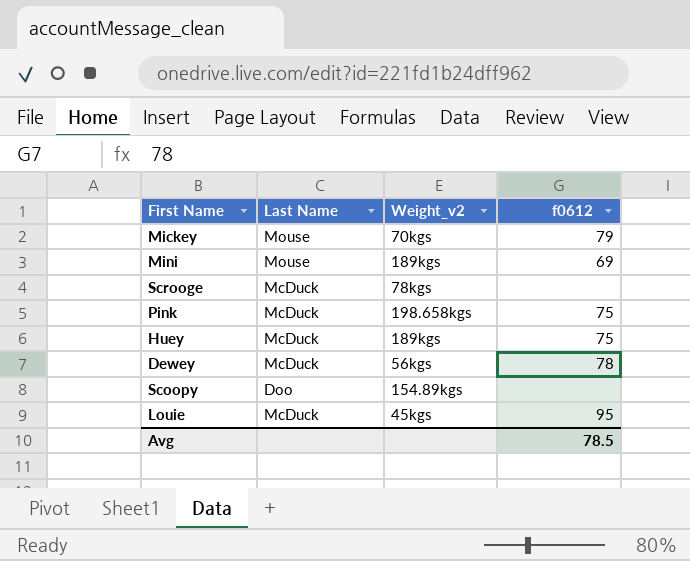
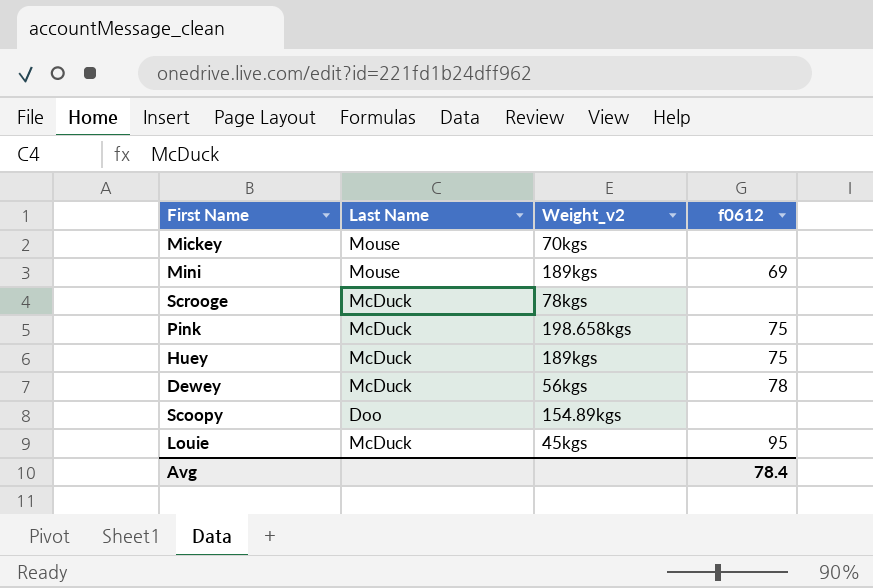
Mickey | f0612: 79 -> none
Avg | f0612: 78.5 -> 78.4

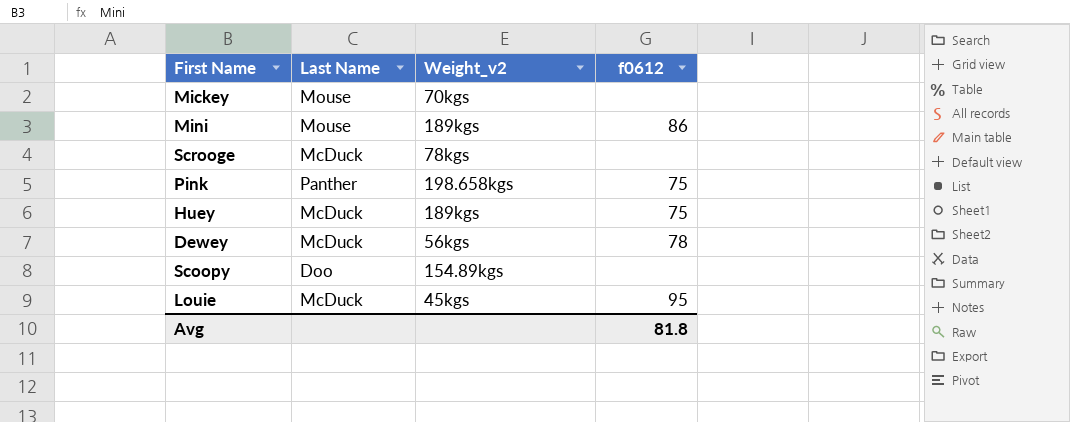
Mini | f0612: 69 -> 86
Pink | Last Name: McDuck -> Panther
Avg | f0612: 78.4 -> 81.8

